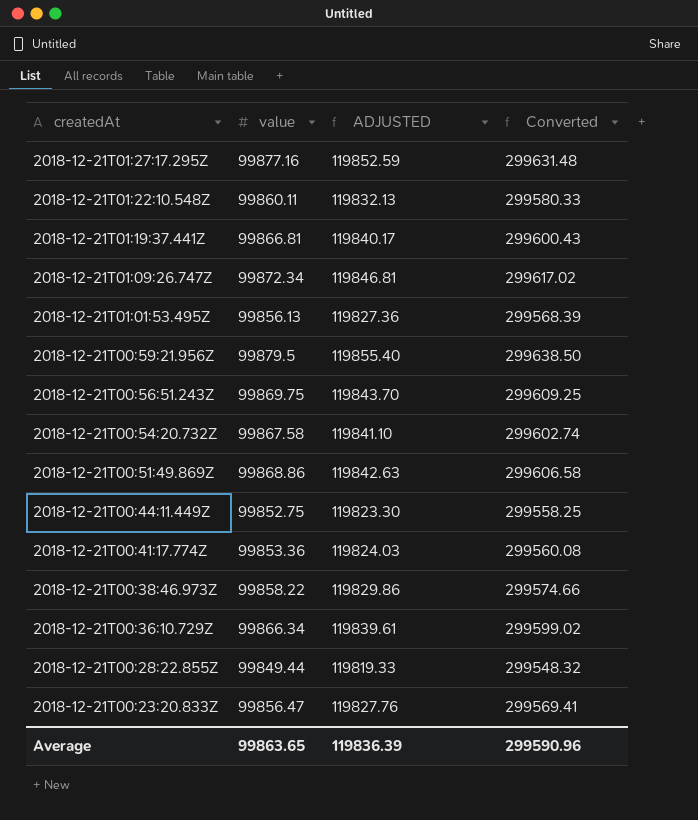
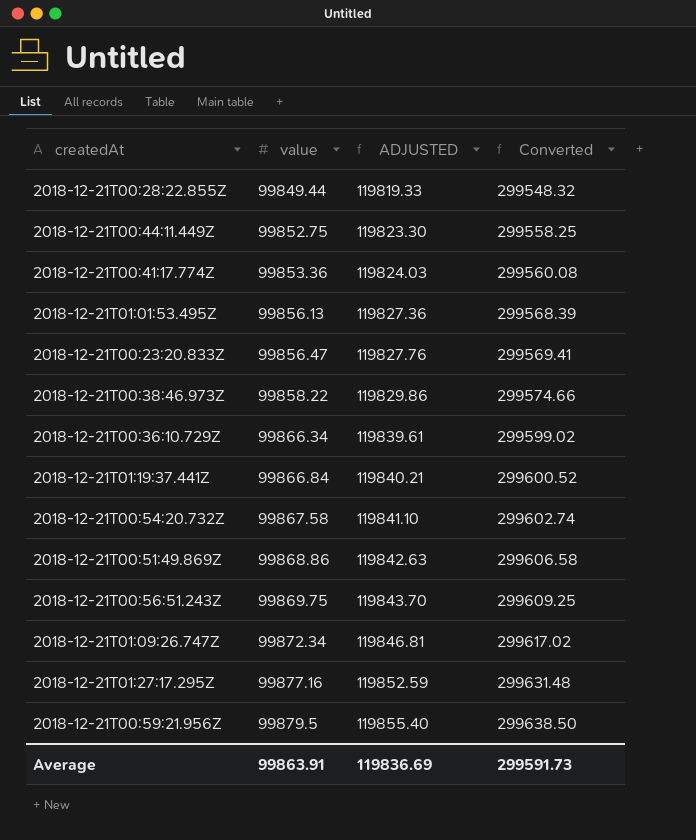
row order: createdAt descending -> value ascending
row 2018-12-21T01:22:10.548Z: 99860.11 | 119832.13 | 299580.33 -> none
2018-12-21T01:19:37.441Z | value: 99866.81 -> 99866.84
2018-12-21T01:19:37.441Z | ADJUSTED: 119840.17 -> 119840.21
2018-12-21T01:19:37.441Z | Converted: 299600.43 -> 299600.52
Average | value: 99863.65 -> 99863.91
Average | ADJUSTED: 119836.39 -> 119836.69
Average | Converted: 299590.96 -> 299591.73

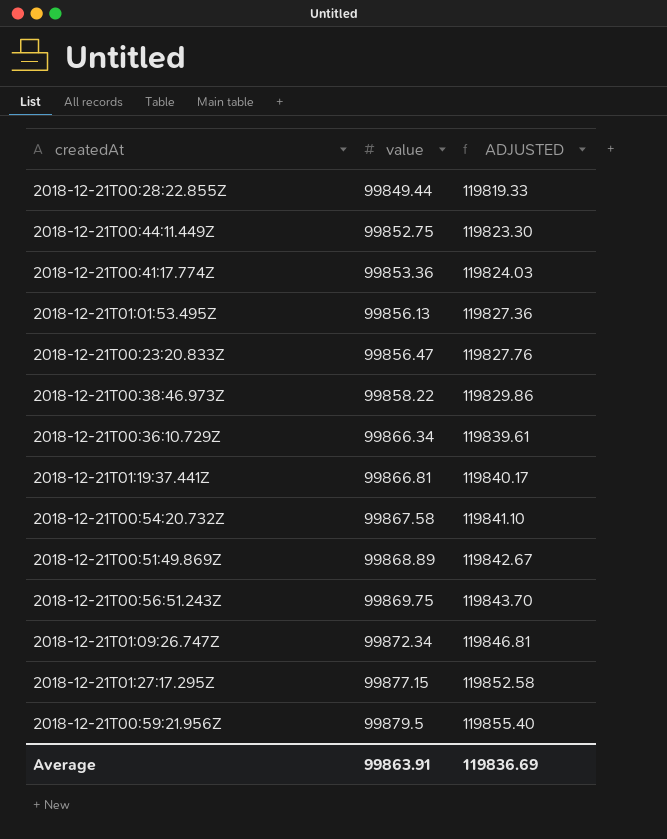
column Converted | formula: [value] * 3 -> none
2018-12-21T01:19:37.441Z | value: 99866.84 -> 99866.81
2018-12-21T01:19:37.441Z | ADJUSTED: 119840.21 -> 119840.17
2018-12-21T00:51:49.869Z | value: 99868.86 -> 99868.89
2018-12-21T00:51:49.869Z | ADJUSTED: 119842.63 -> 119842.67
2018-12-21T01:27:17.295Z | value: 99877.16 -> 99877.15
2018-12-21T01:27:17.295Z | ADJUSTED: 119852.59 -> 119852.58

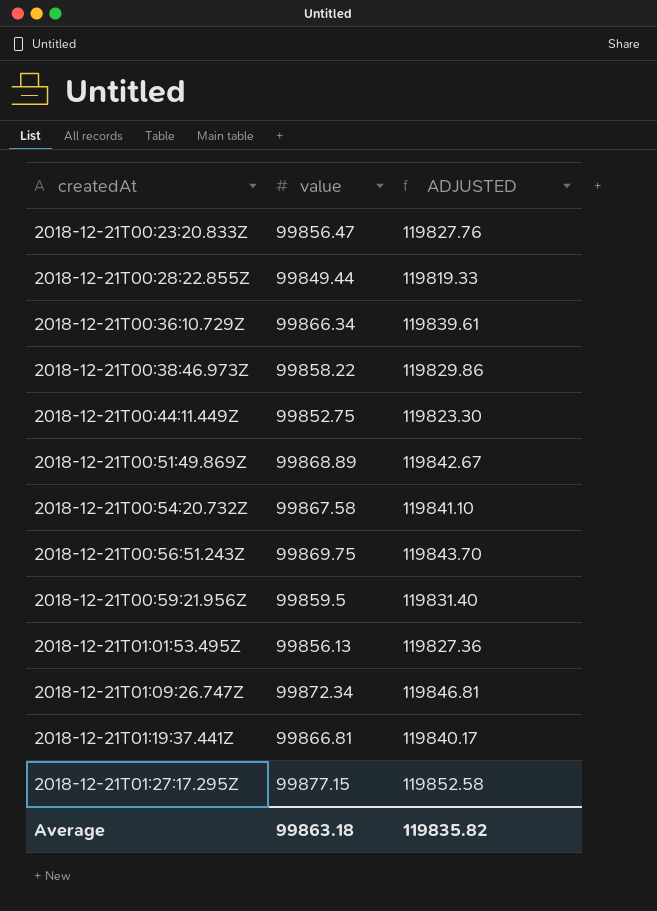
row order: value ascending -> createdAt ascending
row 2018-12-21T00:41:17.774Z: 99853.36 | 119824.03 -> none
2018-12-21T00:59:21.956Z | value: 99879.5 -> 99859.5
2018-12-21T00:59:21.956Z | ADJUSTED: 119855.40 -> 119831.40
Average | value: 99863.91 -> 99863.18
Average | ADJUSTED: 119836.69 -> 119835.82

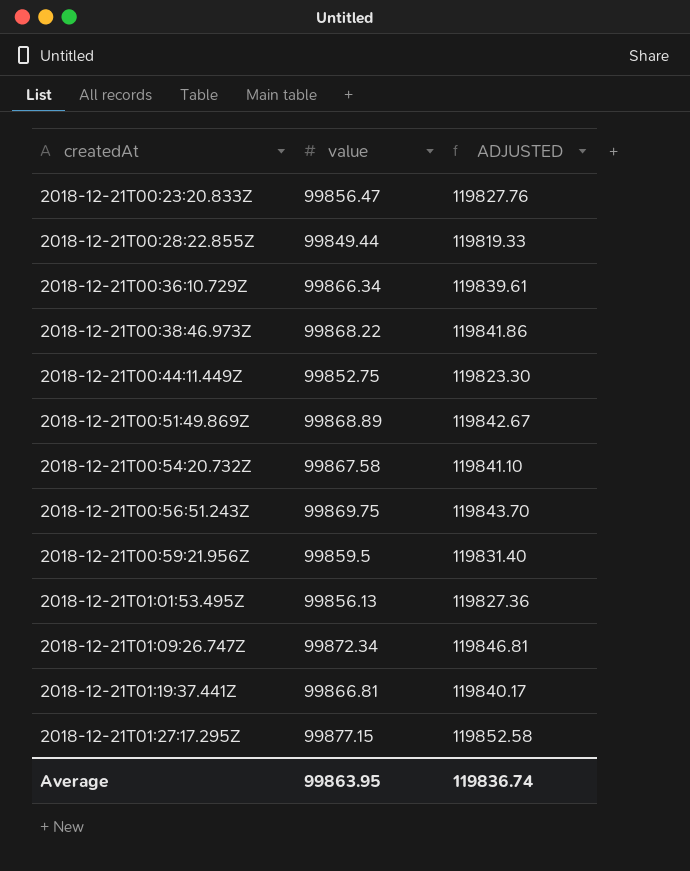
2018-12-21T00:38:46.973Z | value: 99858.22 -> 99868.22
2018-12-21T00:38:46.973Z | ADJUSTED: 119829.86 -> 119841.86
Average | value: 99863.18 -> 99863.95
Average | ADJUSTED: 119835.82 -> 119836.74

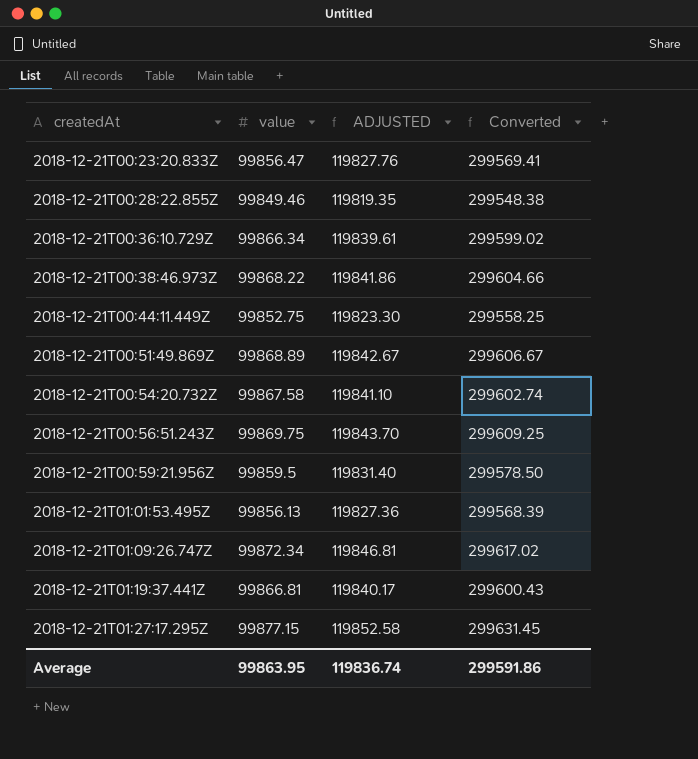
column Converted | formula: none -> [value] * 3
2018-12-21T00:28:22.855Z | value: 99849.44 -> 99849.46
2018-12-21T00:28:22.855Z | ADJUSTED: 119819.33 -> 119819.35

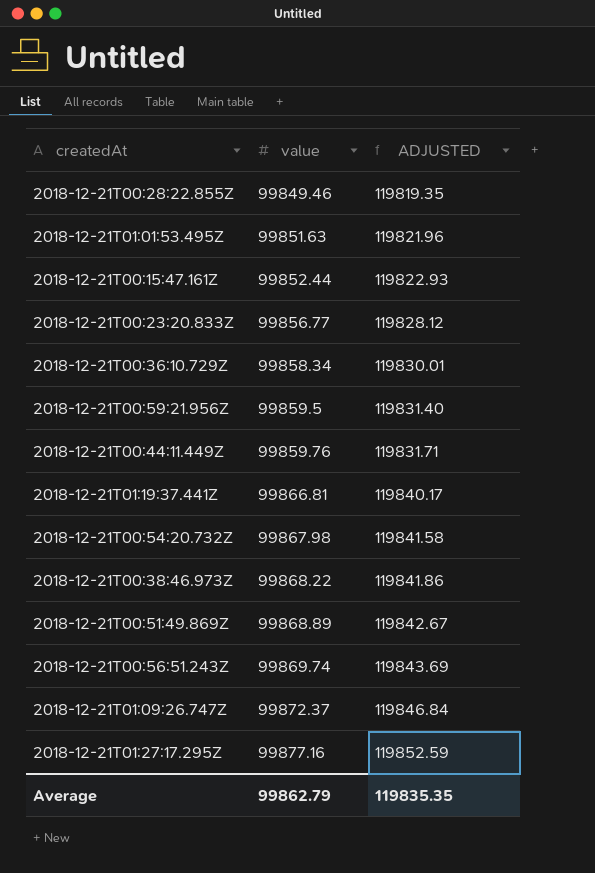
row order: createdAt ascending -> value ascending
column Converted | formula: [value] * 3 -> none
2018-12-21T01:01:53.495Z | value: 99856.13 -> 99851.63
2018-12-21T01:01:53.495Z | ADJUSTED: 119827.36 -> 119821.96
row 2018-12-21T00:15:47.161Z: none -> 99852.44 | 119822.93
2018-12-21T00:23:20.833Z | value: 99856.47 -> 99856.77
2018-12-21T00:23:20.833Z | ADJUSTED: 119827.76 -> 119828.12
2018-12-21T00:36:10.729Z | value: 99866.34 -> 99858.34
2018-12-21T00:36:10.729Z | ADJUSTED: 119839.61 -> 119830.01
2018-12-21T00:44:11.449Z | value: 99852.75 -> 99859.76
2018-12-21T00:44:11.449Z | ADJUSTED: 119823.30 -> 119831.71
2018-12-21T00:54:20.732Z | value: 99867.58 -> 99867.98
2018-12-21T00:54:20.732Z | ADJUSTED: 119841.10 -> 119841.58
2018-12-21T00:56:51.243Z | value: 99869.75 -> 99869.74
2018-12-21T00:56:51.243Z | ADJUSTED: 119843.70 -> 119843.69
2018-12-21T01:09:26.747Z | value: 99872.34 -> 99872.37
2018-12-21T01:09:26.747Z | ADJUSTED: 119846.81 -> 119846.84
2018-12-21T01:27:17.295Z | value: 99877.15 -> 99877.16
2018-12-21T01:27:17.295Z | ADJUSTED: 119852.58 -> 119852.59
Average | value: 99863.95 -> 99862.79
Average | ADJUSTED: 119836.74 -> 119835.35

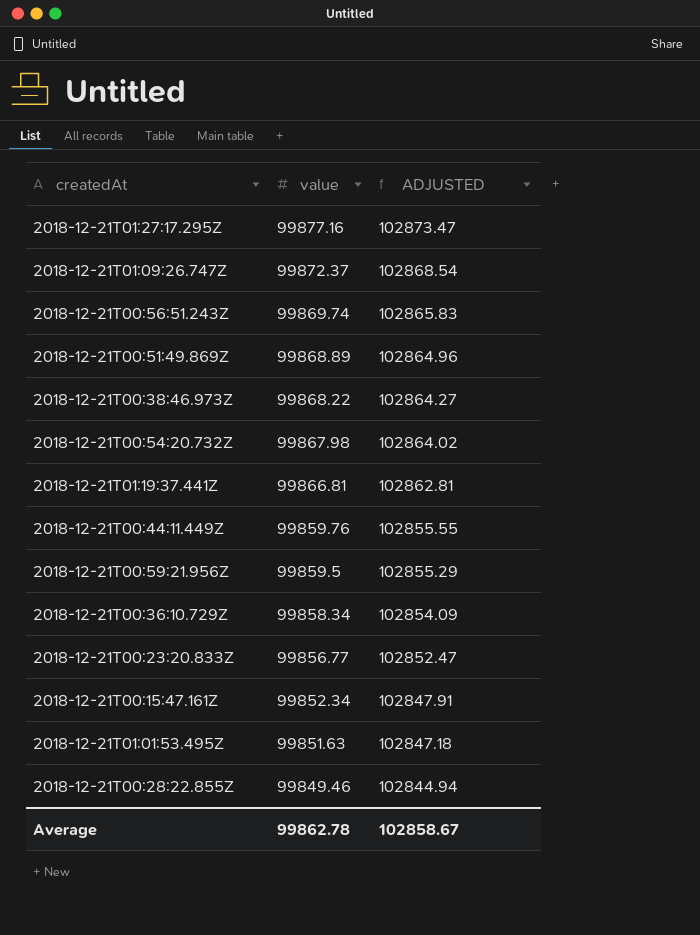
row order: value ascending -> value descending
column ADJUSTED | formula: [value] * 1.2 -> [value] * 1.03
2018-12-21T00:15:47.161Z | value: 99852.44 -> 99852.34
Average | value: 99862.79 -> 99862.78
Average | ADJUSTED: 119835.35 -> 102858.67

